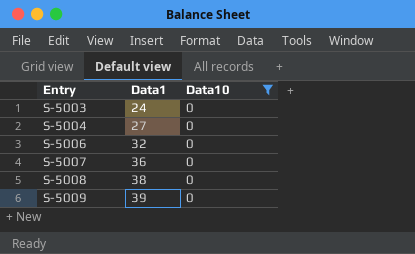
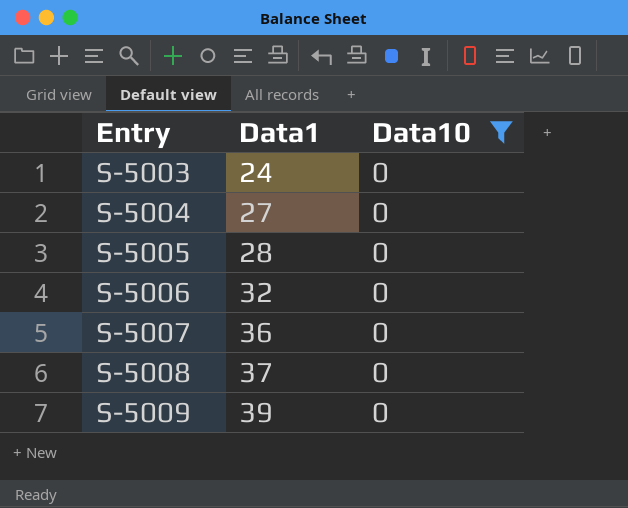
row S-5005: none -> 28 | 0
S-5008 | Data1: 38 -> 37

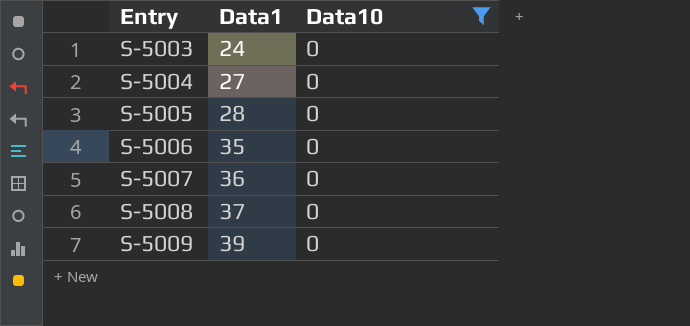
S-5006 | Data1: 32 -> 35

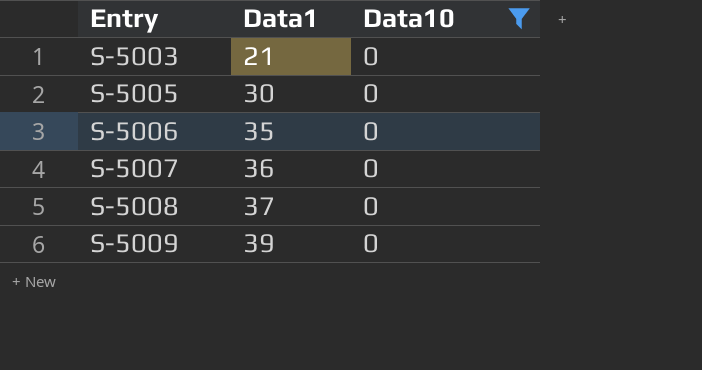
row S-5004: 27 | 0 -> none
S-5003 | Data1: 24 -> 21
S-5005 | Data1: 28 -> 30

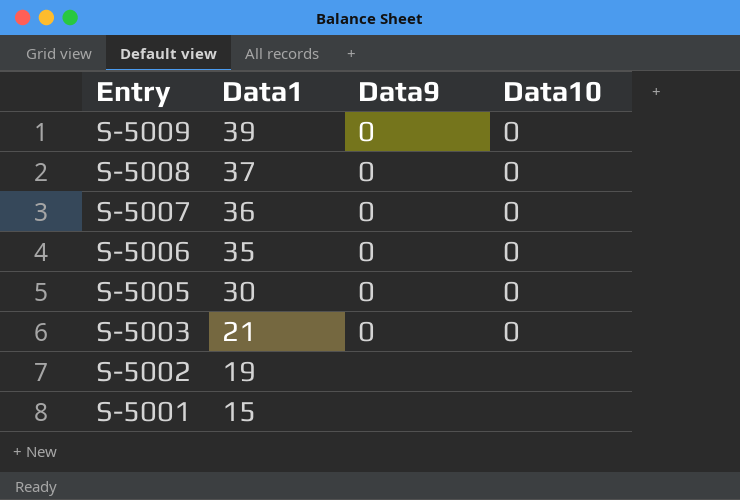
filter: Data10 = 0 -> none
row order: Entry ascending -> Entry descending
column Data9 | position: none -> 3

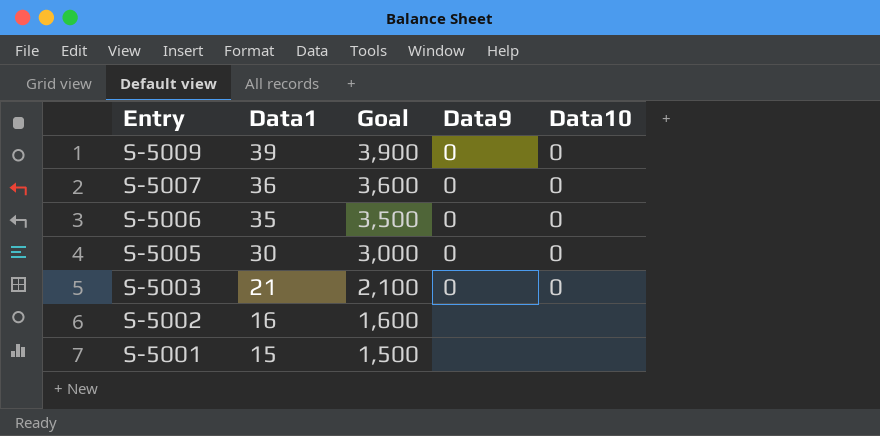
column Goal | formula: none -> [Data1] * 100
row S-5008: 37 | 0 | 0 -> none
S-5002 | Data1: 19 -> 16

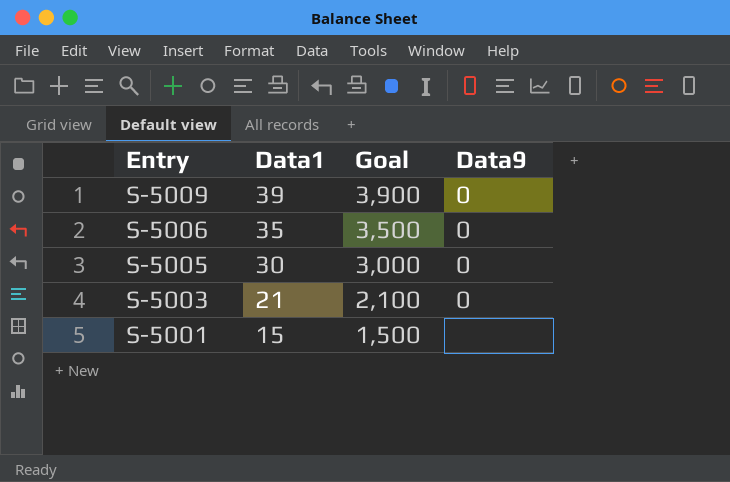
column Data10 | position: 5 -> none
row S-5007: 36 | 3,600 | 0 | 0 -> none
row S-5002: 16 | 1,600 | none | none -> none

